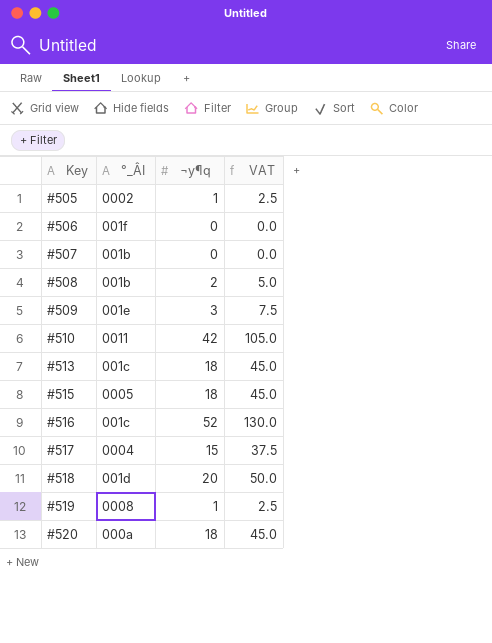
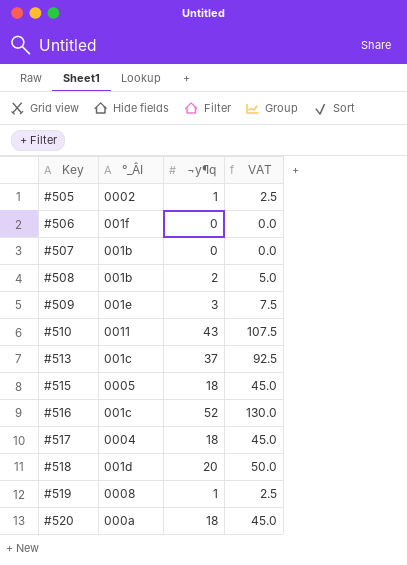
#510 | ¬y¶q: 42 -> 43
#510 | VAT: 105.0 -> 107.5
#513 | ¬y¶q: 18 -> 37
#513 | VAT: 45.0 -> 92.5
#517 | ¬y¶q: 15 -> 18
#517 | VAT: 37.5 -> 45.0

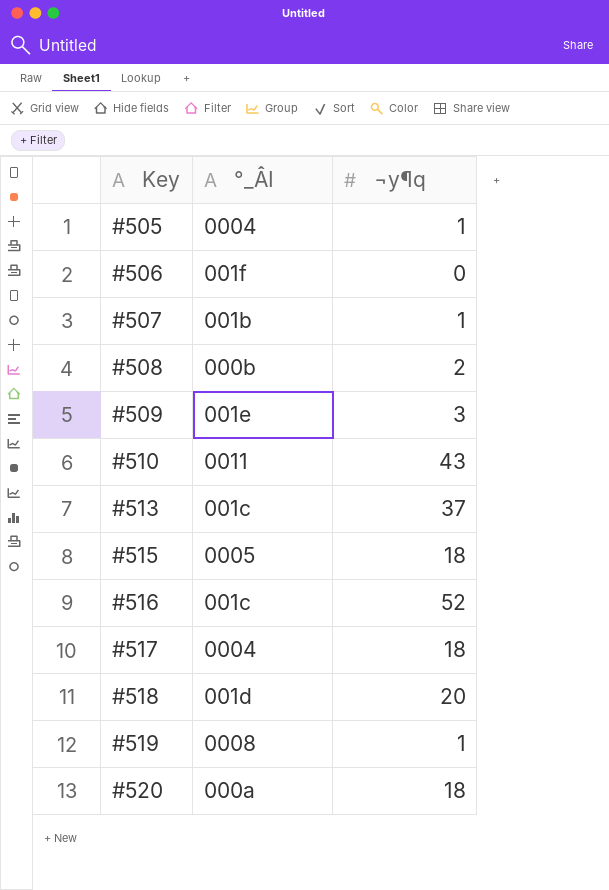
column VAT | formula: [¬y¶q] * 2.5 -> none
#505 | °_ÂI: 0002 -> 0004
#507 | ¬y¶q: 0 -> 1
#508 | °_ÂI: 001b -> 000b

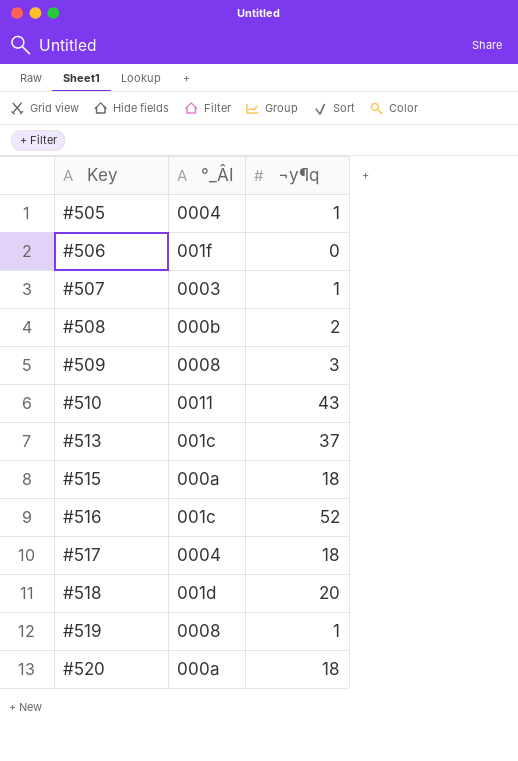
#507 | °_ÂI: 001b -> 0003
#509 | °_ÂI: 001e -> 0008
#515 | °_ÂI: 0005 -> 000a

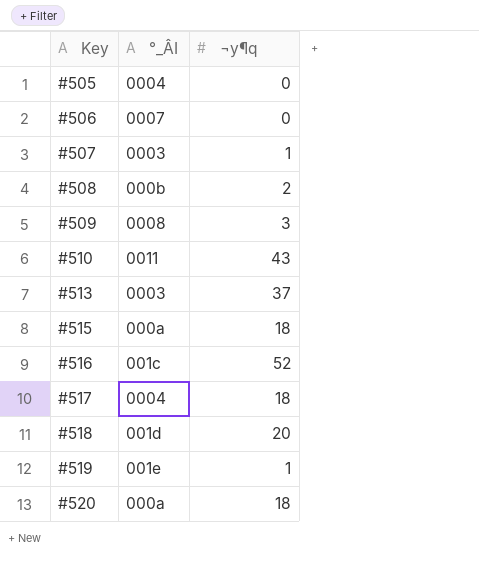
#505 | ¬y¶q: 1 -> 0
#506 | °_ÂI: 001f -> 0007
#513 | °_ÂI: 001c -> 0003
#519 | °_ÂI: 0008 -> 001e

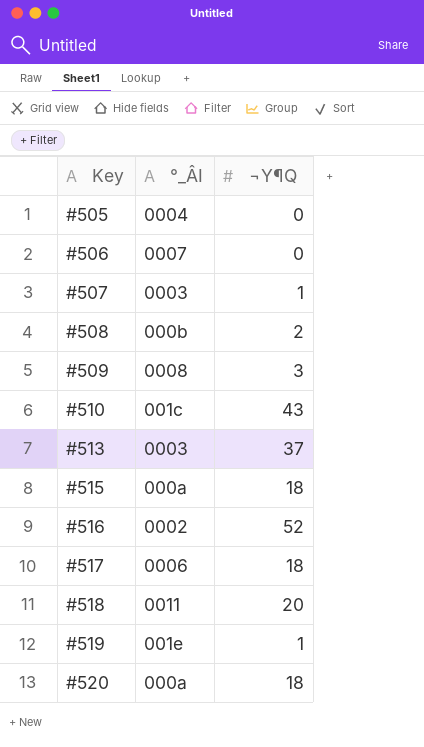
column name: ¬y¶q -> ¬Y¶Q
#510 | °_ÂI: 0011 -> 001c
#516 | °_ÂI: 001c -> 0002
#517 | °_ÂI: 0004 -> 0006
#518 | °_ÂI: 001d -> 0011

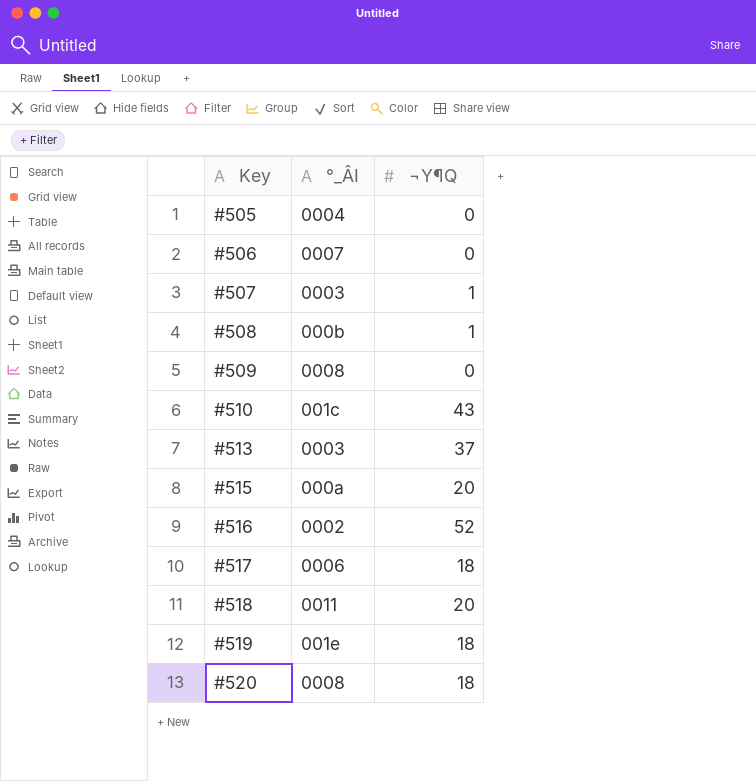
#508 | ¬Y¶Q: 2 -> 1
#509 | ¬Y¶Q: 3 -> 0
#515 | ¬Y¶Q: 18 -> 20
#519 | ¬Y¶Q: 1 -> 18
#520 | °_ÂI: 000a -> 0008

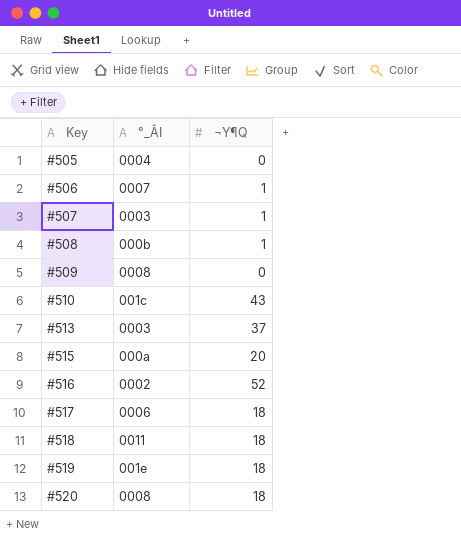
#506 | ¬Y¶Q: 0 -> 1
#518 | ¬Y¶Q: 20 -> 18

